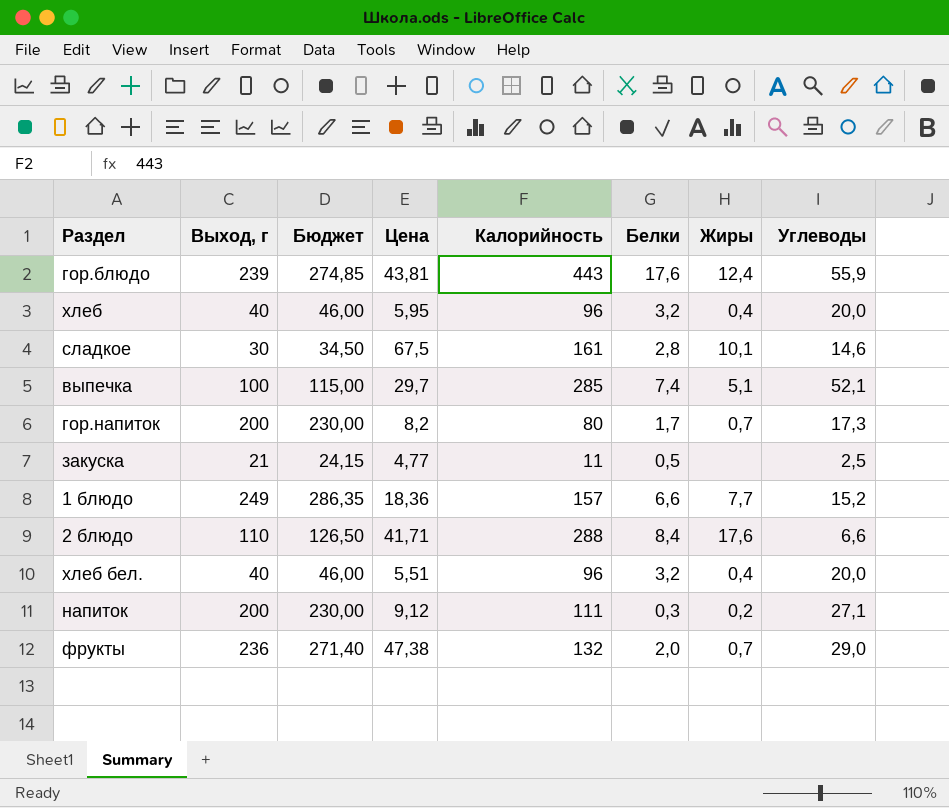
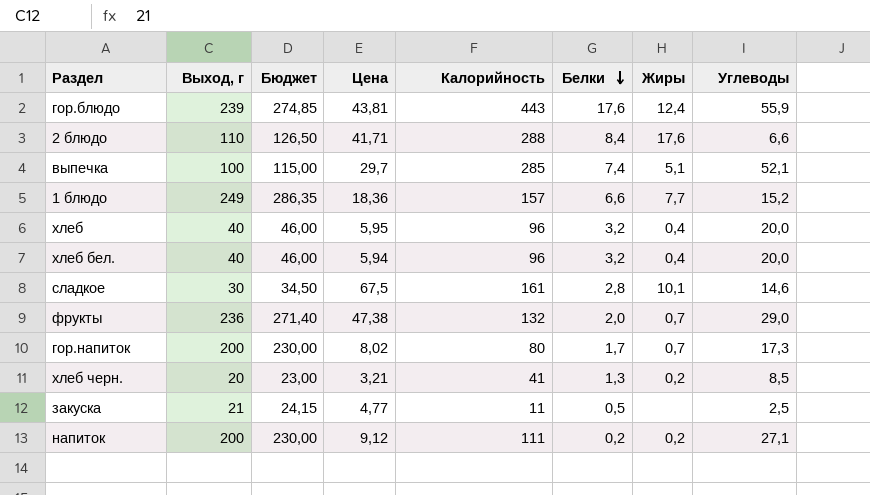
row order: none -> Белки descending
хлеб бел. | Цена: 5,51 -> 5,94
гор.напиток | Цена: 8,2 -> 8,02
row хлеб черн.: none -> 20 | 23,00 | 3,21 | 41 | 1,3 | 0,2 | 8,5
напиток | Белки: 0,3 -> 0,2

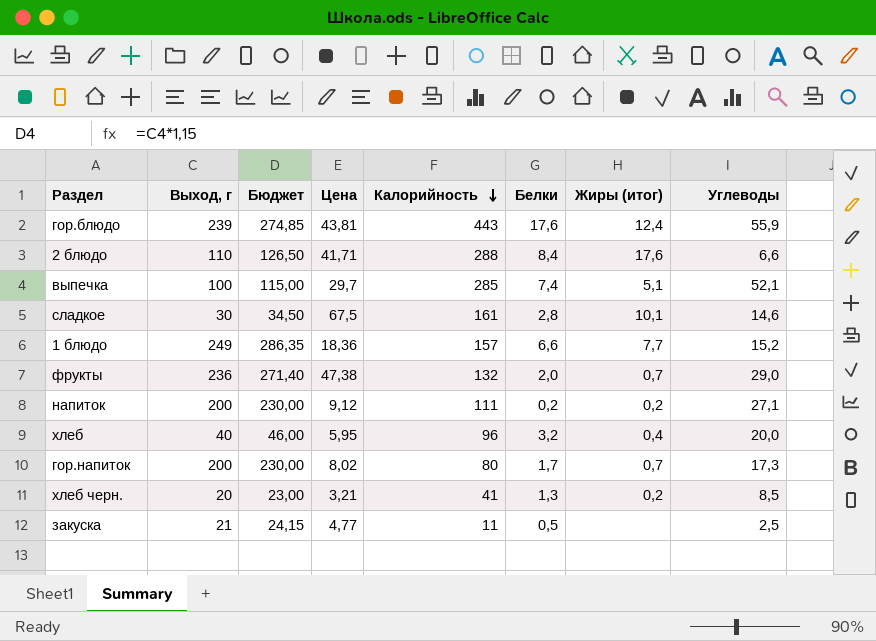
row order: Белки descending -> Калорийность descending
column name: Жиры -> Жиры (итог)
row хлеб бел.: 40 | 46,00 | 5,94 | 96 | 3,2 | 0,4 | 20,0 -> none

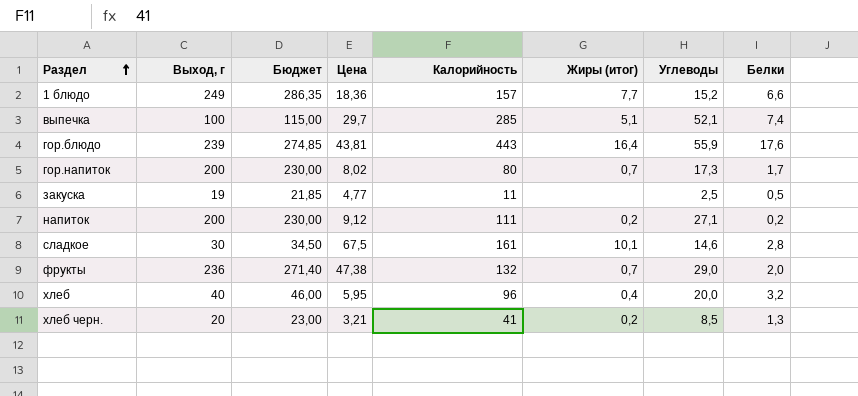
row order: Калорийность descending -> Раздел ascending
column Белки | position: 6 -> 8
row 2 блюдо: 110 | 126,50 | 41,71 | 288 | 8,4 | 17,6 | 6,6 -> none
гор.блюдо | Жиры (итог): 12,4 -> 16,4
закуска | Выход, г: 21 -> 19
закуска | Бюджет: 24,15 -> 21,85

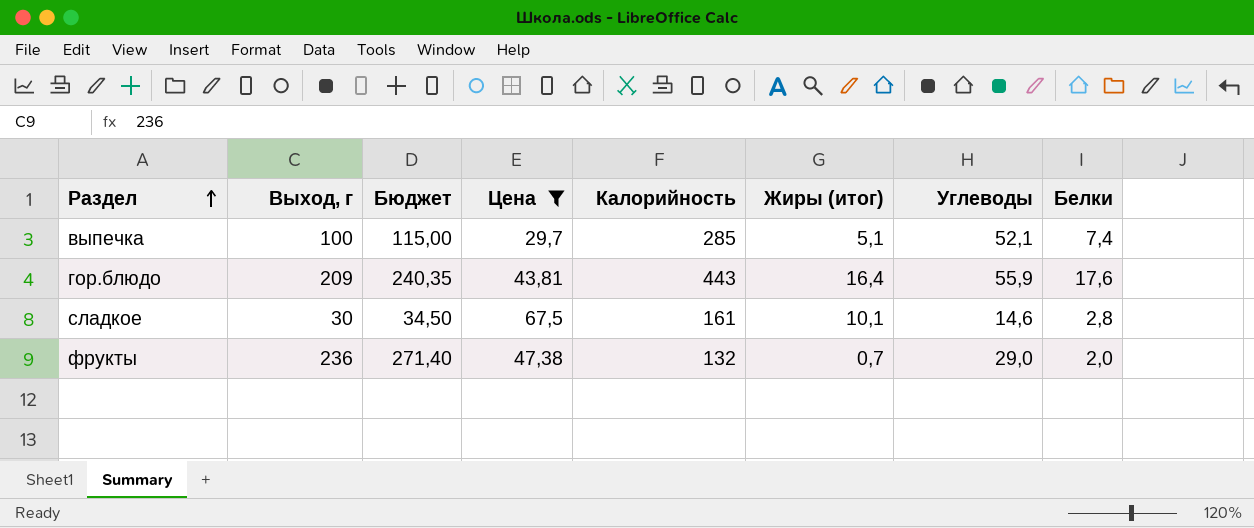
filter: none -> Цена >= 29,7
гор.блюдо | Выход, г: 239 -> 209
гор.блюдо | Бюджет: 274,85 -> 240,35

